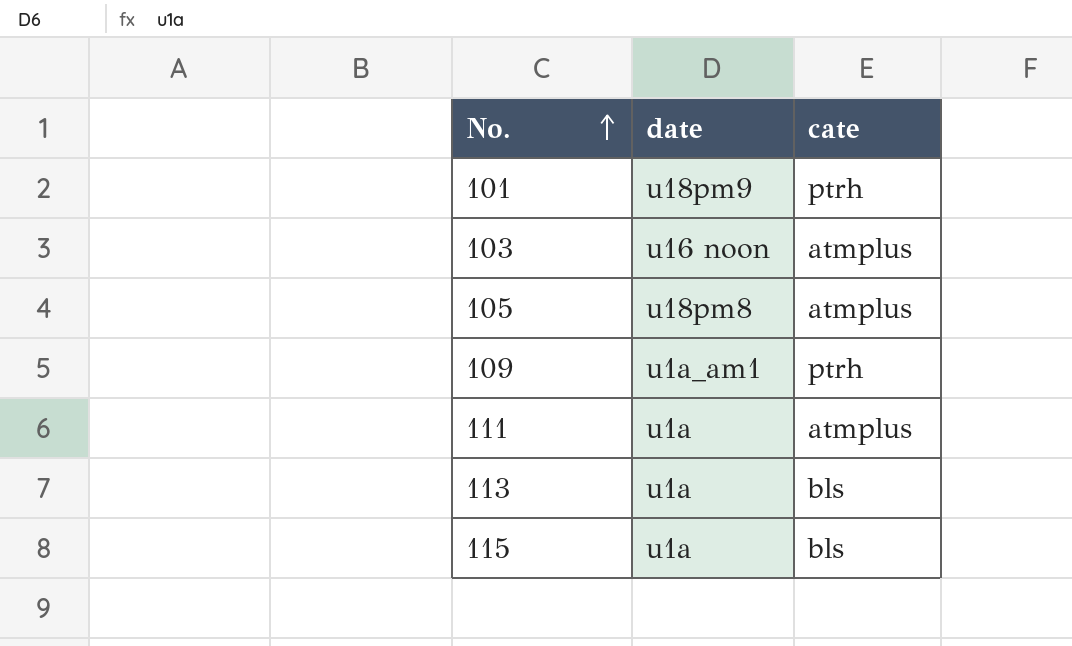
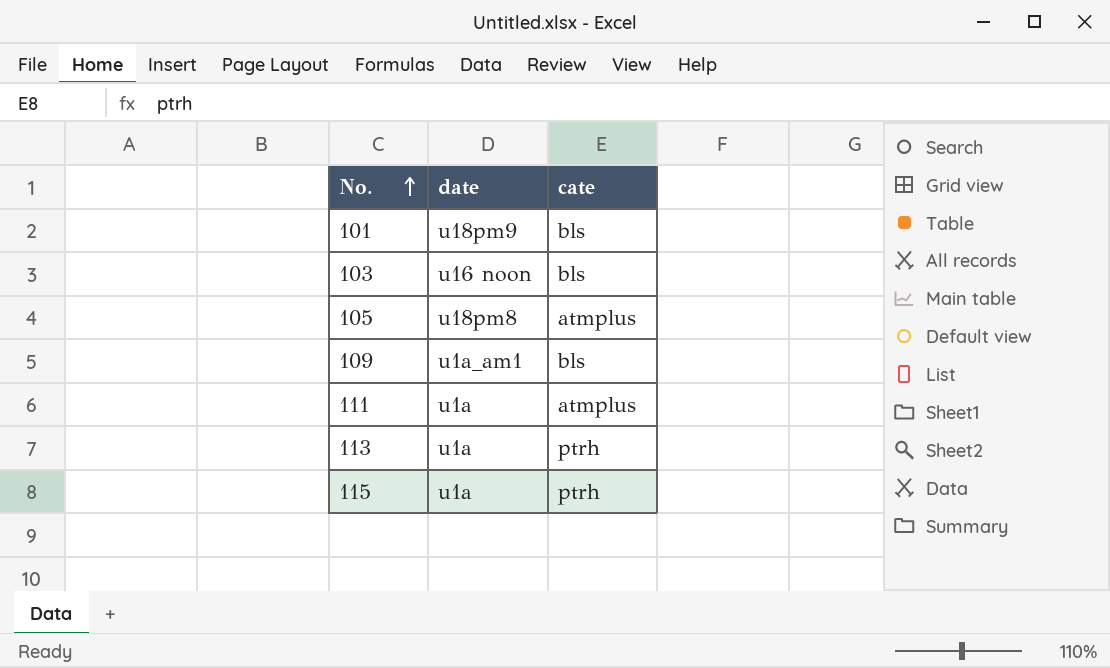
101 | cate: ptrh -> bls
103 | cate: atmplus -> bls
109 | cate: ptrh -> bls
113 | cate: bls -> ptrh
115 | cate: bls -> ptrh

